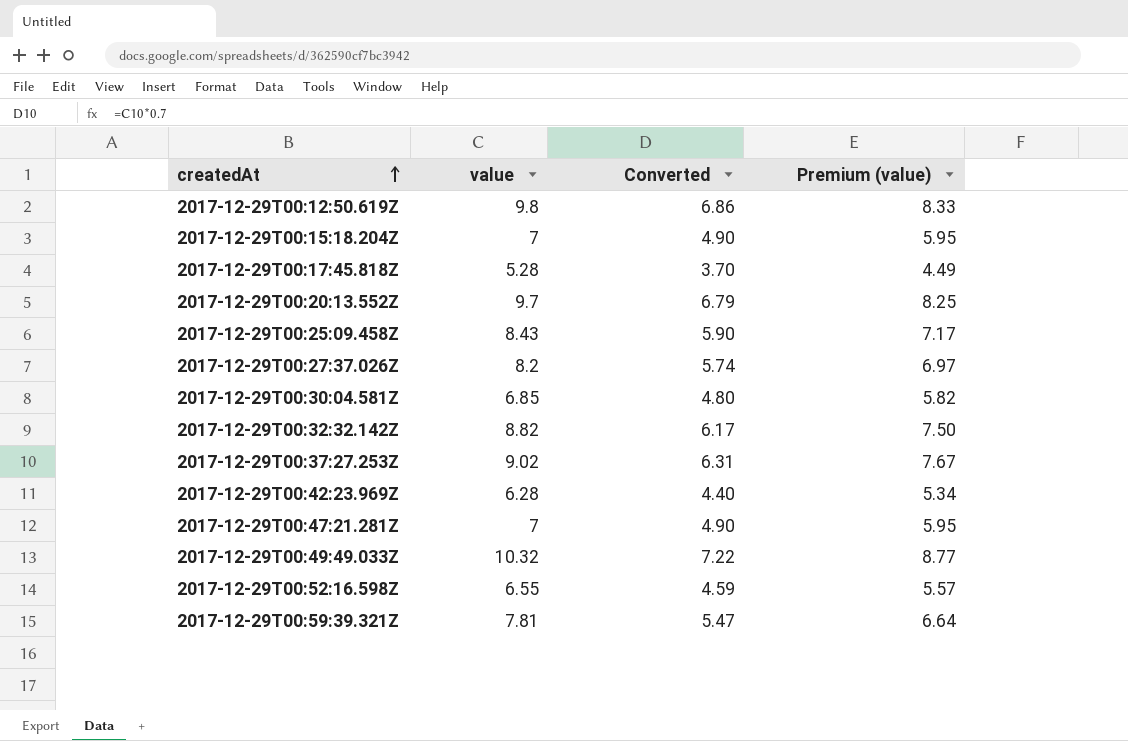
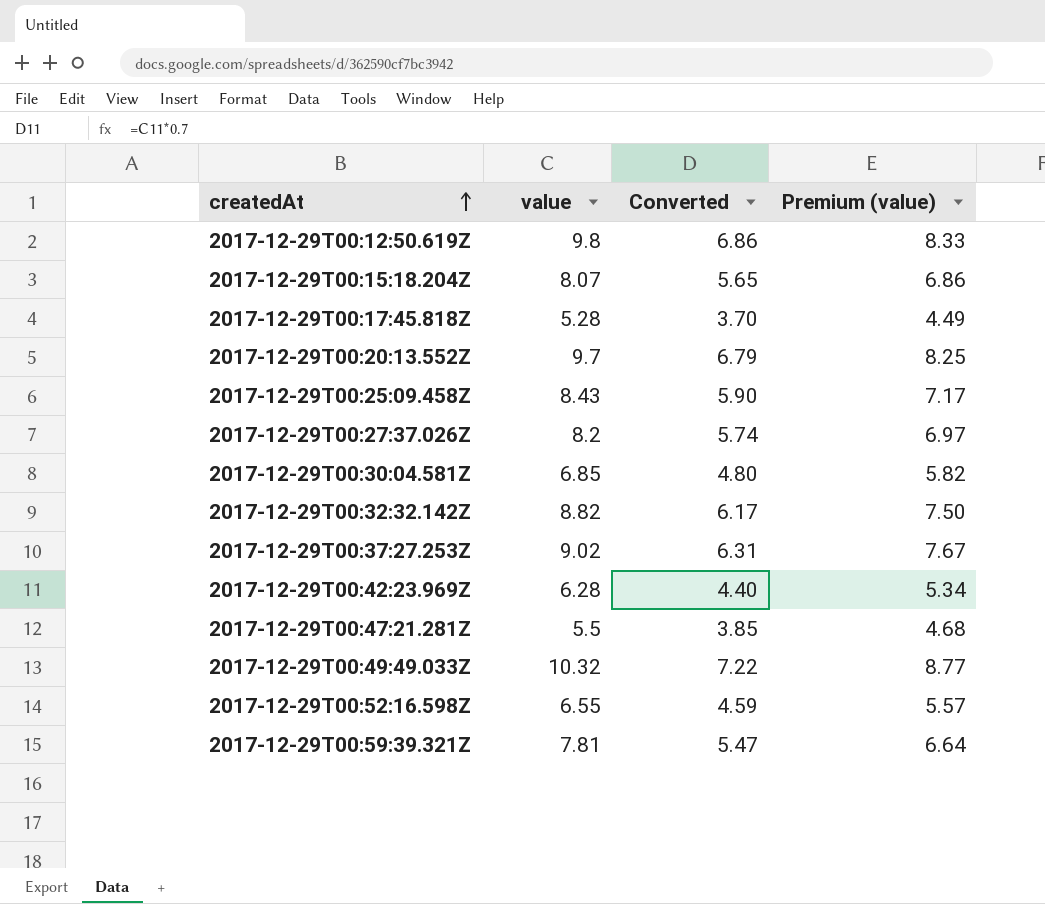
2017-12-29T00:15:18.204Z | value: 7 -> 8.07
2017-12-29T00:15:18.204Z | Converted: 4.90 -> 5.65
2017-12-29T00:15:18.204Z | Premium (value): 5.95 -> 6.86
2017-12-29T00:47:21.281Z | value: 7 -> 5.5
2017-12-29T00:47:21.281Z | Converted: 4.90 -> 3.85
2017-12-29T00:47:21.281Z | Premium (value): 5.95 -> 4.68

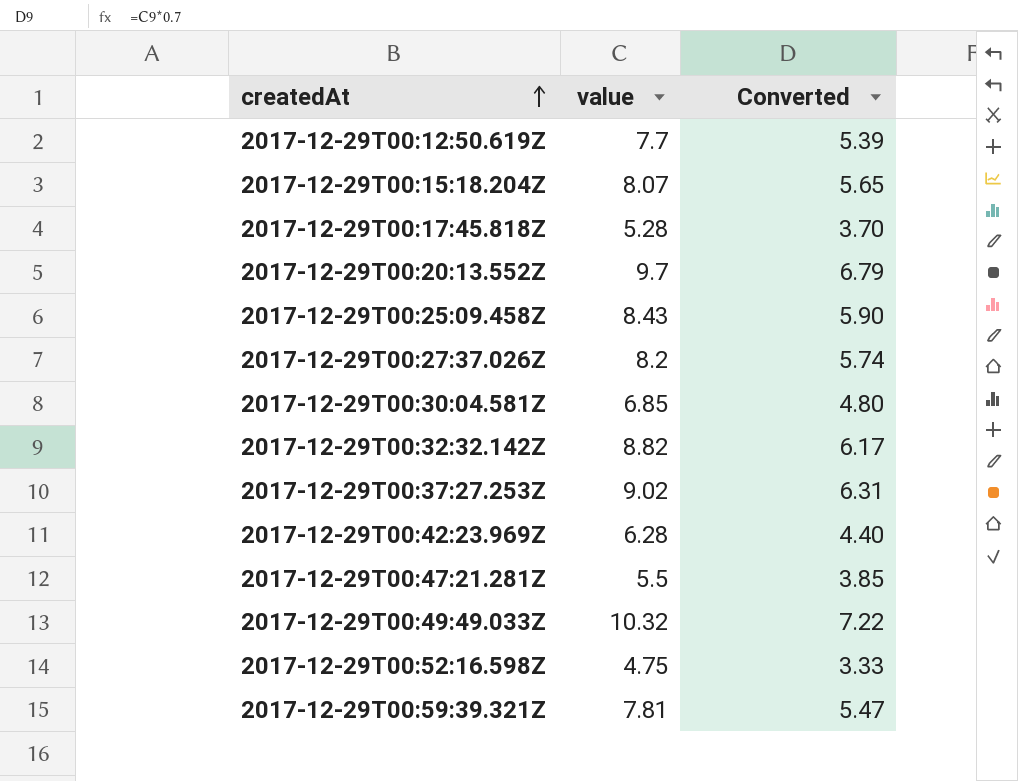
column Premium (value) | formula: [value] * 0.85 -> none
2017-12-29T00:12:50.619Z | value: 9.8 -> 7.7
2017-12-29T00:12:50.619Z | Converted: 6.86 -> 5.39
2017-12-29T00:52:16.598Z | value: 6.55 -> 4.75
2017-12-29T00:52:16.598Z | Converted: 4.59 -> 3.33

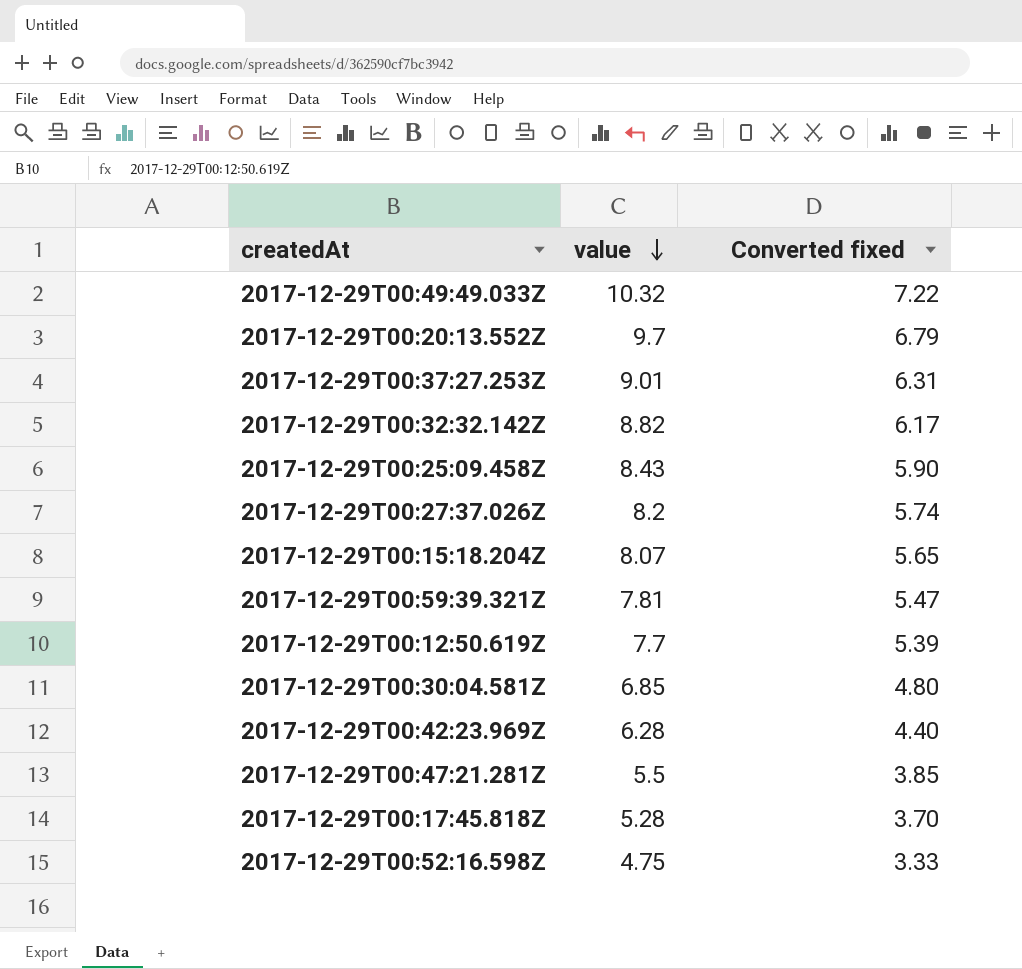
row order: createdAt ascending -> value descending
column name: Converted -> Converted fixed
2017-12-29T00:37:27.253Z | value: 9.02 -> 9.01

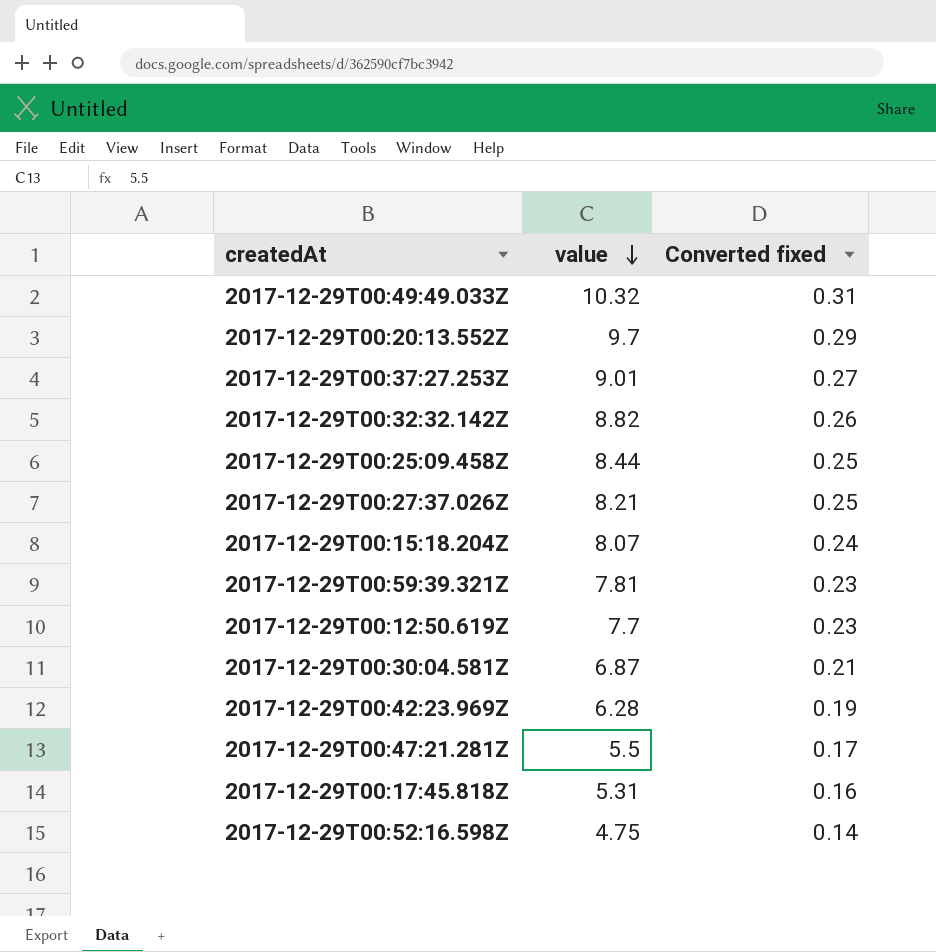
column Converted fixed | formula: [value] * 0.7 -> [value] * 0.03
2017-12-29T00:25:09.458Z | value: 8.43 -> 8.44
2017-12-29T00:27:37.026Z | value: 8.2 -> 8.21
2017-12-29T00:30:04.581Z | value: 6.85 -> 6.87
2017-12-29T00:17:45.818Z | value: 5.28 -> 5.31

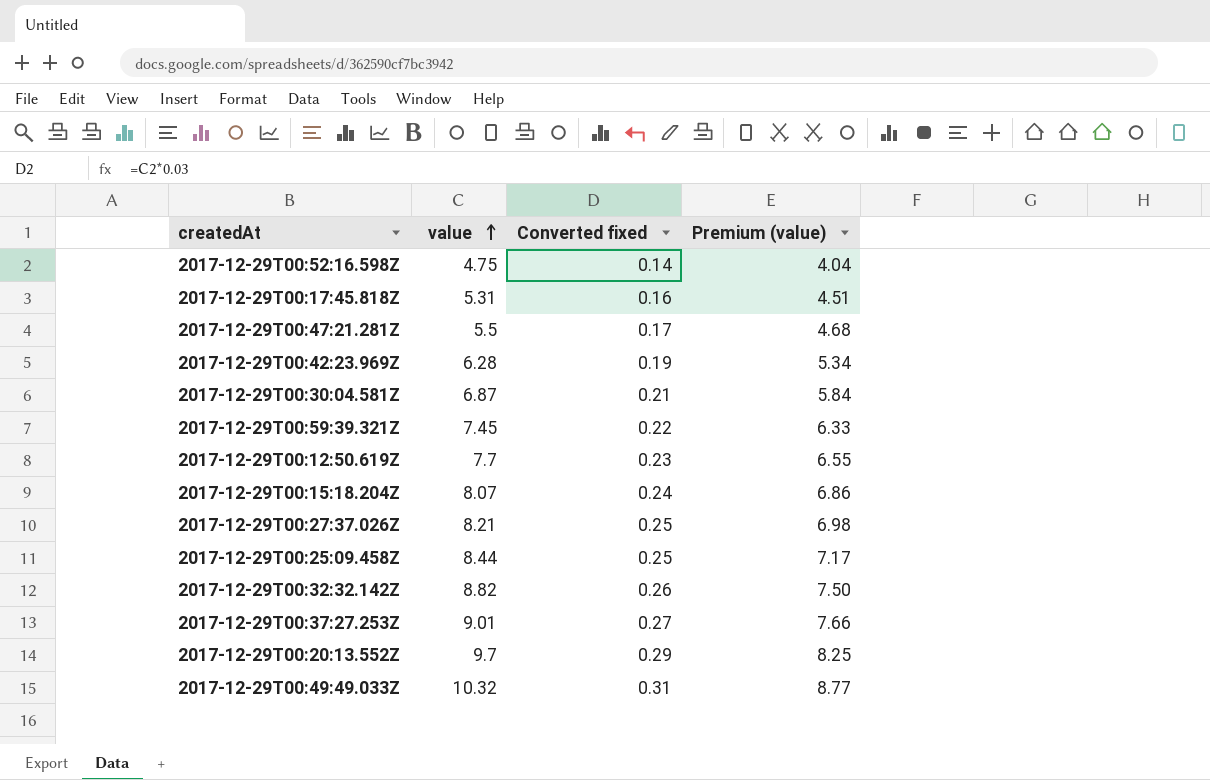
row order: value descending -> value ascending
column Premium (value) | formula: none -> [value] * 0.85
2017-12-29T00:59:39.321Z | value: 7.81 -> 7.45
2017-12-29T00:59:39.321Z | Converted fixed: 0.23 -> 0.22

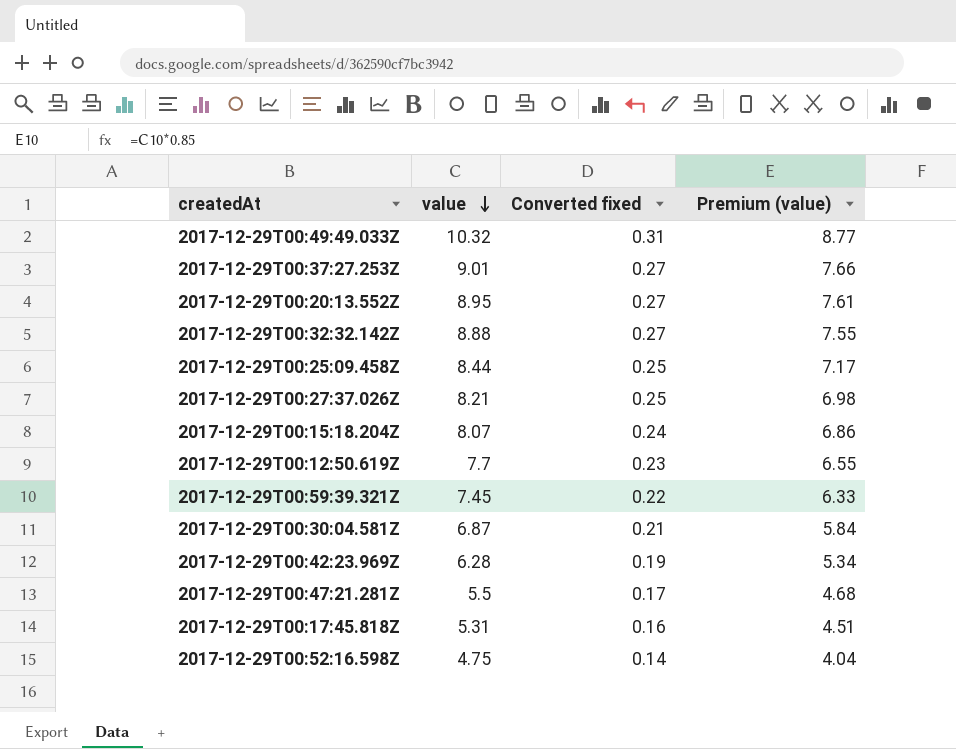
row order: value ascending -> value descending
2017-12-29T00:20:13.552Z | value: 9.7 -> 8.95
2017-12-29T00:20:13.552Z | Converted fixed: 0.29 -> 0.27
2017-12-29T00:20:13.552Z | Premium (value): 8.25 -> 7.61
2017-12-29T00:32:32.142Z | value: 8.82 -> 8.88
2017-12-29T00:32:32.142Z | Converted fixed: 0.26 -> 0.27
2017-12-29T00:32:32.142Z | Premium (value): 7.50 -> 7.55

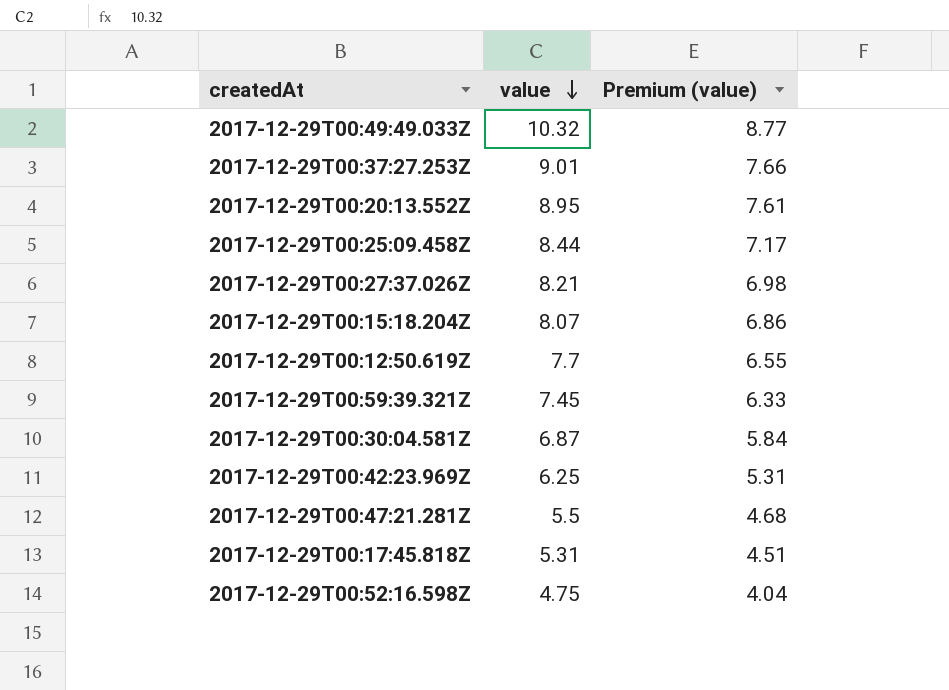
column Converted fixed | formula: [value] * 0.03 -> none
row 2017-12-29T00:32:32.142Z: 8.88 | 0.27 | 7.55 -> none
2017-12-29T00:42:23.969Z | value: 6.28 -> 6.25
2017-12-29T00:42:23.969Z | Premium (value): 5.34 -> 5.31

